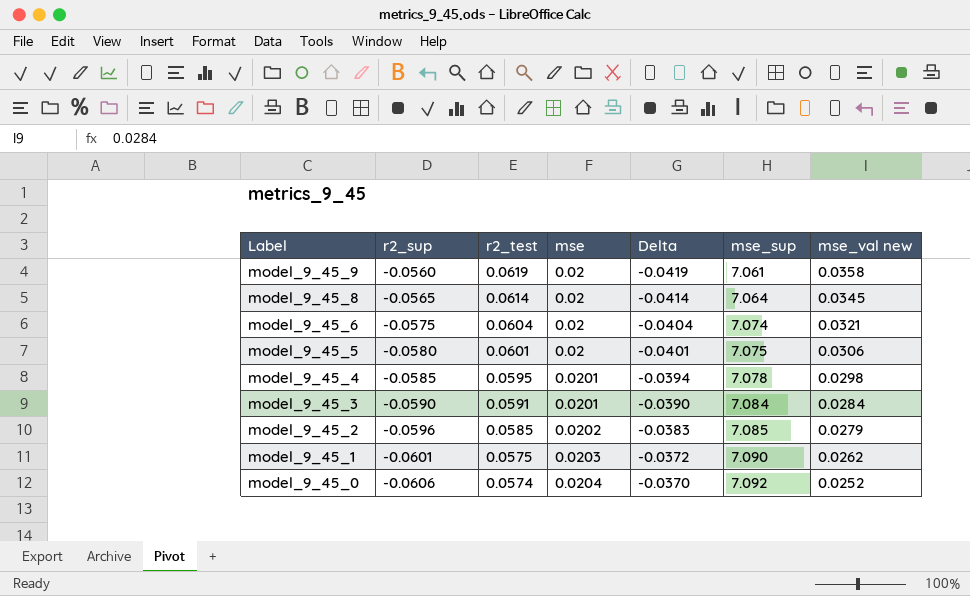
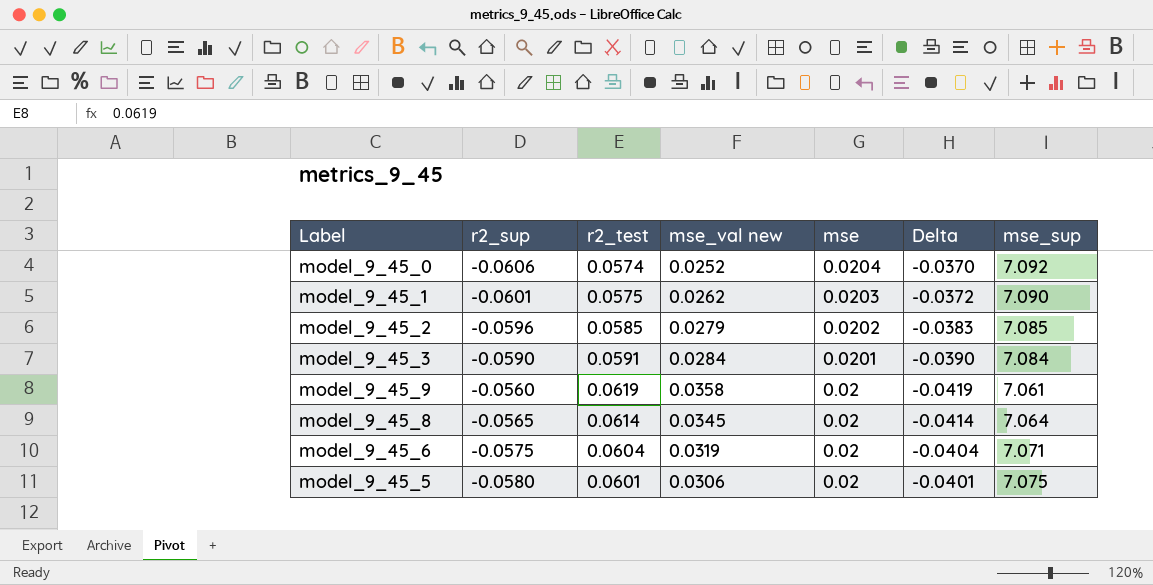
row order: Label descending -> mse descending
column mse_val new | position: 7 -> 4
row model_9_45_4: -0.0585 | 0.0595 | 0.0201 | -0.0394 | 7.078 | 0.0298 -> none
model_9_45_6 | mse_val new: 0.0321 -> 0.0319
model_9_45_6 | mse_sup: 7.074 -> 7.071

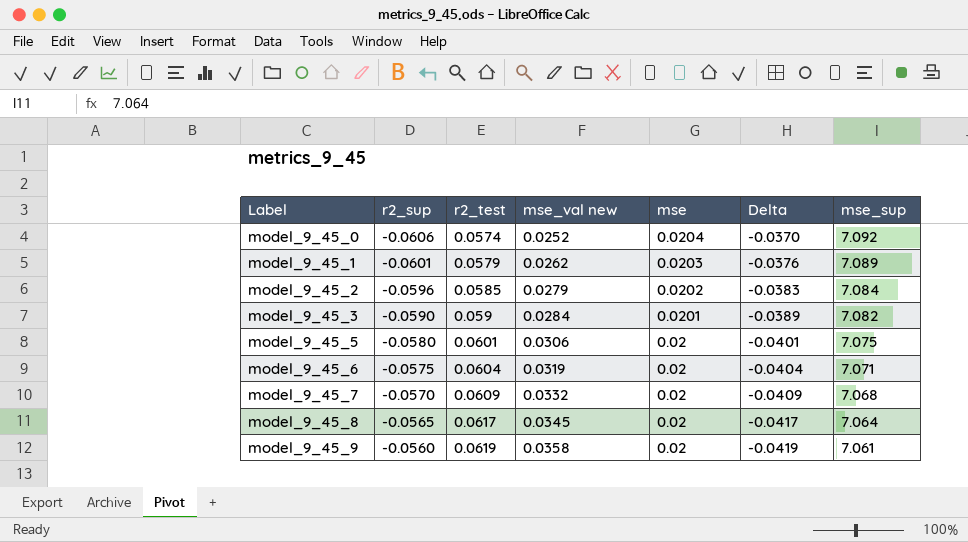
row order: mse descending -> Label ascending
model_9_45_1 | r2_test: 0.0575 -> 0.0579
model_9_45_1 | Delta: -0.0372 -> -0.0376
model_9_45_1 | mse_sup: 7.090 -> 7.089
model_9_45_2 | mse_sup: 7.085 -> 7.084
model_9_45_3 | r2_test: 0.0591 -> 0.059
model_9_45_3 | Delta: -0.0390 -> -0.0389
model_9_45_3 | mse_sup: 7.084 -> 7.082
row model_9_45_7: none -> -0.0570 | 0.0609 | 0.0332 | 0.02 | -0.0409 | 7.068
model_9_45_8 | r2_test: 0.0614 -> 0.0617
model_9_45_8 | Delta: -0.0414 -> -0.0417

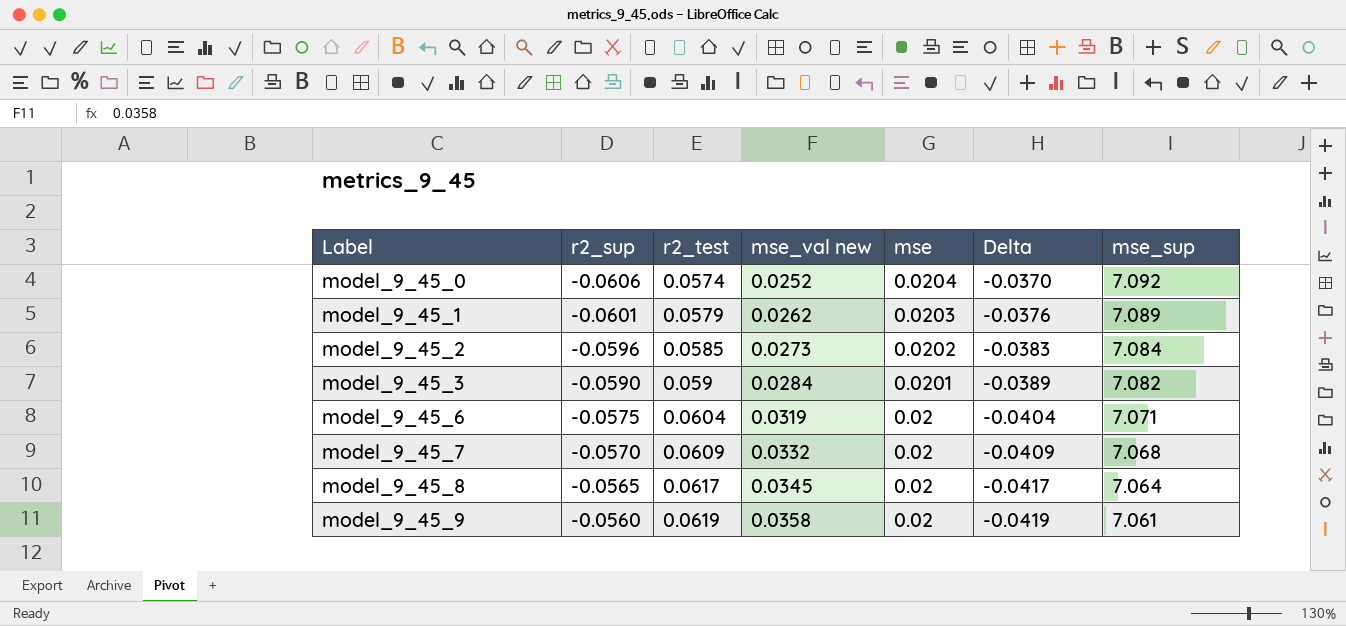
row model_9_45_5: -0.0580 | 0.0601 | 0.0306 | 0.02 | -0.0401 | 7.075 -> none
model_9_45_2 | mse_val new: 0.0279 -> 0.0273

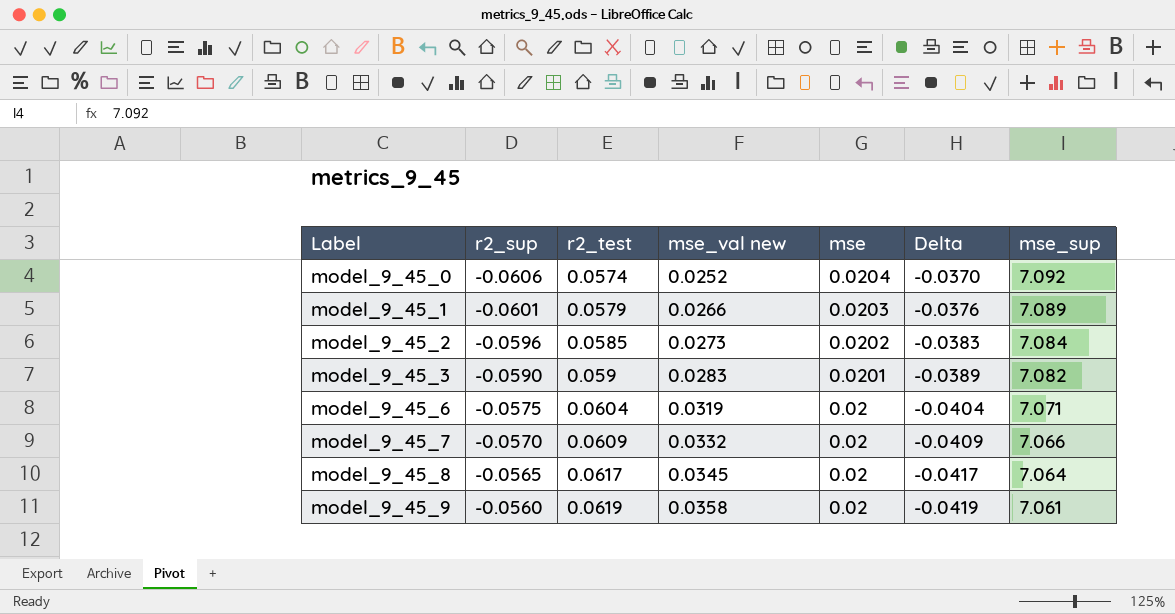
model_9_45_1 | mse_val new: 0.0262 -> 0.0266
model_9_45_3 | mse_val new: 0.0284 -> 0.0283
model_9_45_7 | mse_sup: 7.068 -> 7.066

